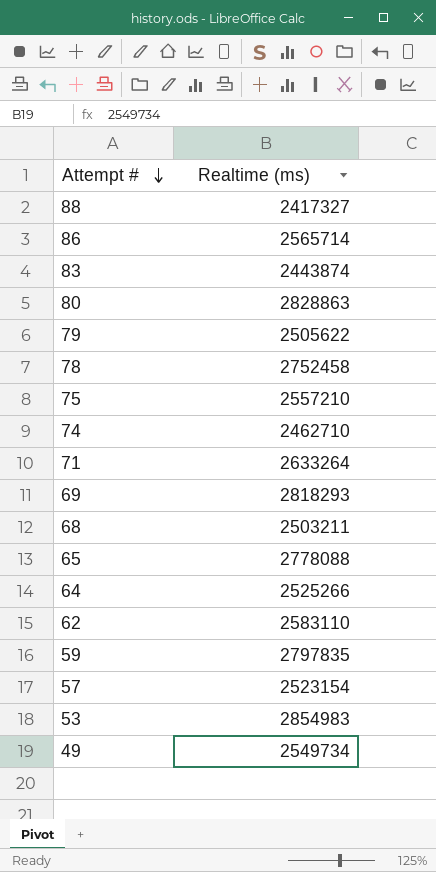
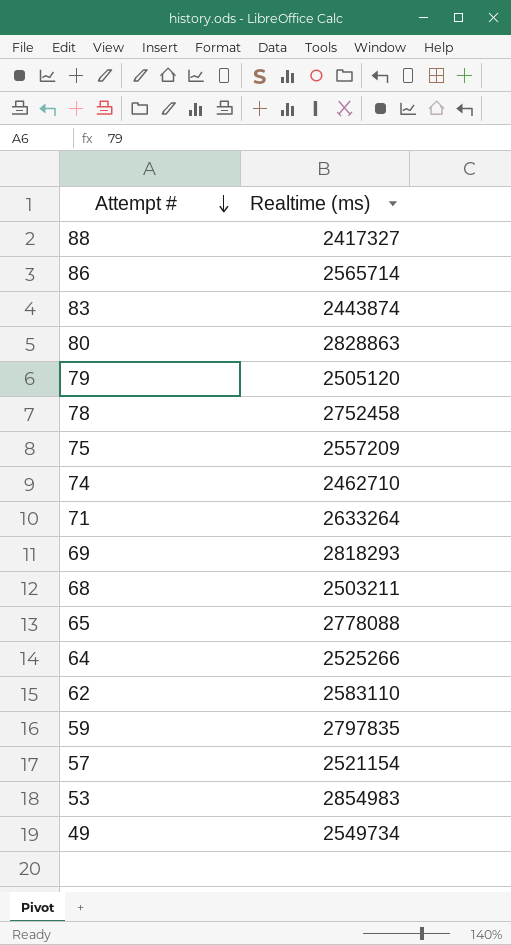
79 | Realtime (ms): 2505622 -> 2505120
75 | Realtime (ms): 2557210 -> 2557209
57 | Realtime (ms): 2523154 -> 2521154

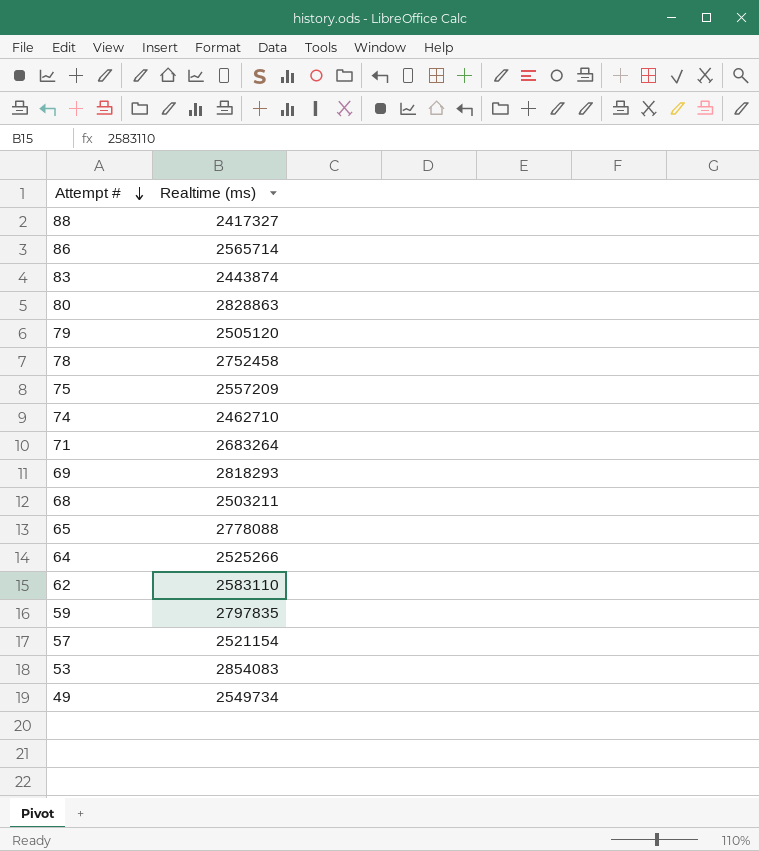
71 | Realtime (ms): 2633264 -> 2683264
53 | Realtime (ms): 2854983 -> 2854083

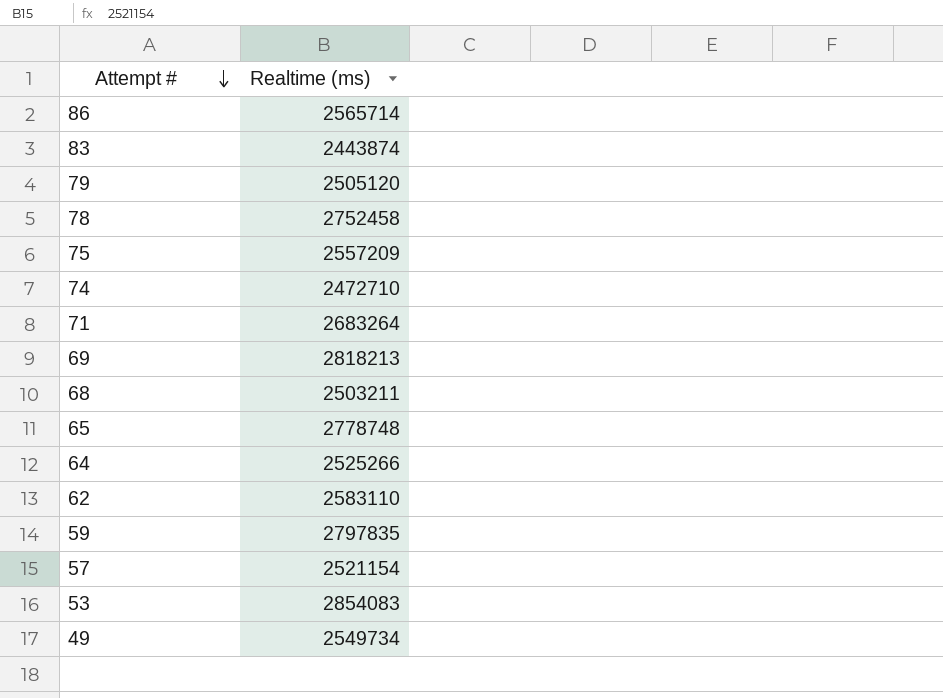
row 88: 2417327 -> none
row 80: 2828863 -> none
74 | Realtime (ms): 2462710 -> 2472710
69 | Realtime (ms): 2818293 -> 2818213
65 | Realtime (ms): 2778088 -> 2778748

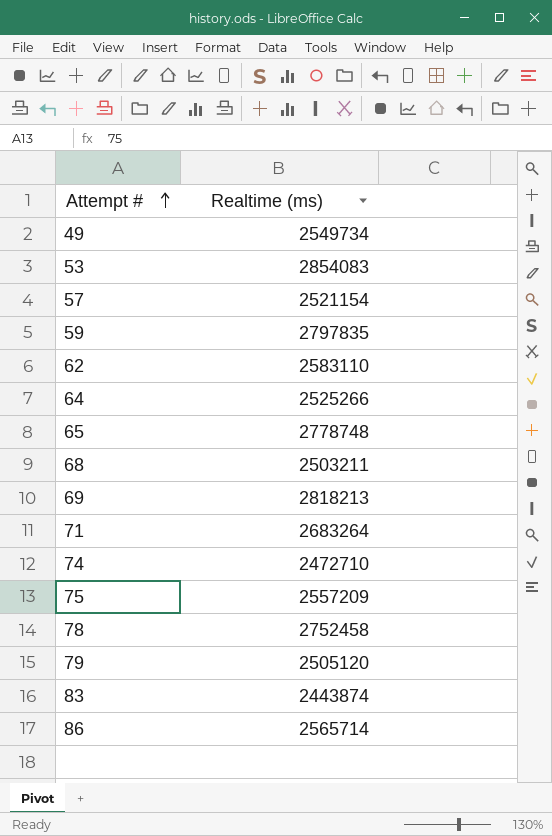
row order: Attempt # descending -> Attempt # ascending

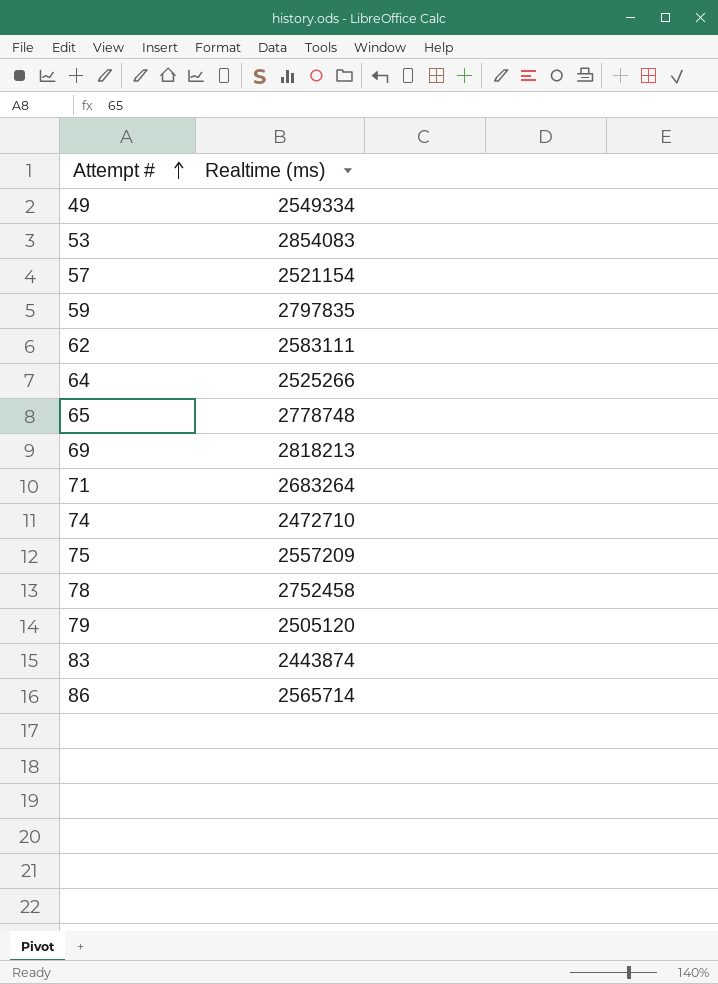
row 68: 2503211 -> none
49 | Realtime (ms): 2549734 -> 2549334
62 | Realtime (ms): 2583110 -> 2583111

